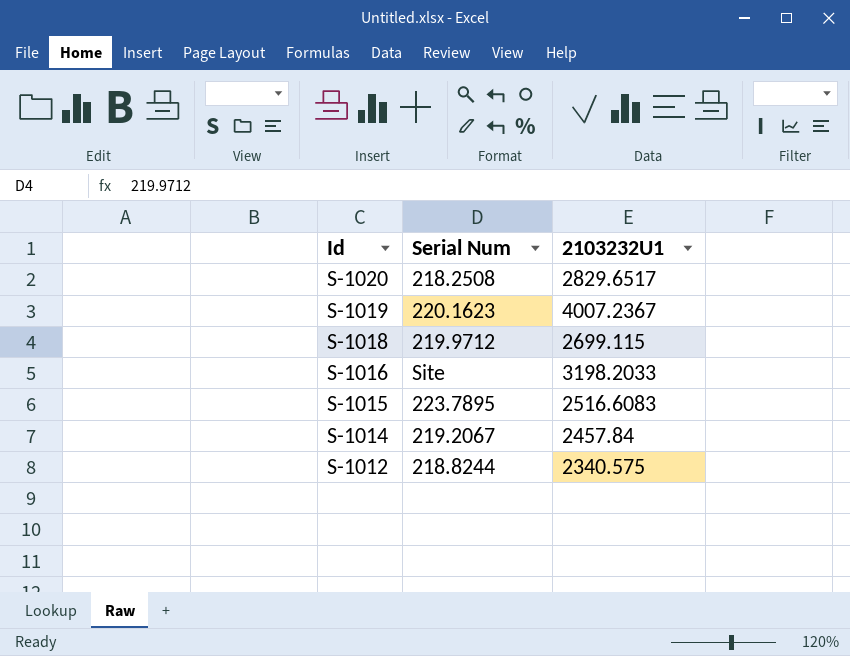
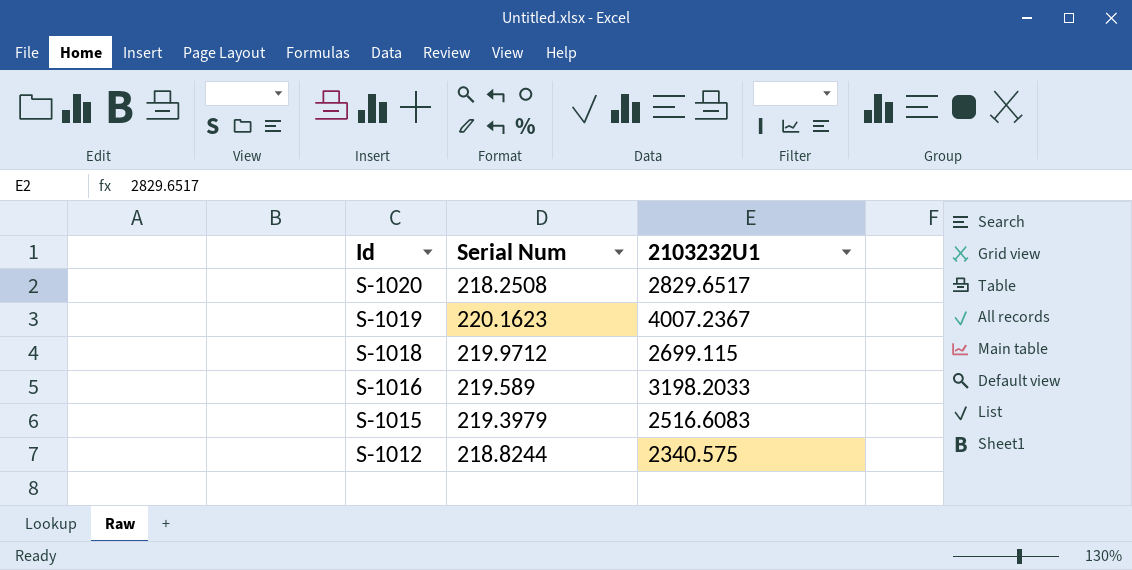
row S-1014: 219.2067 | 2457.84 -> none
S-1016 | Serial Num: Site -> 219.589
S-1015 | Serial Num: 223.7895 -> 219.3979

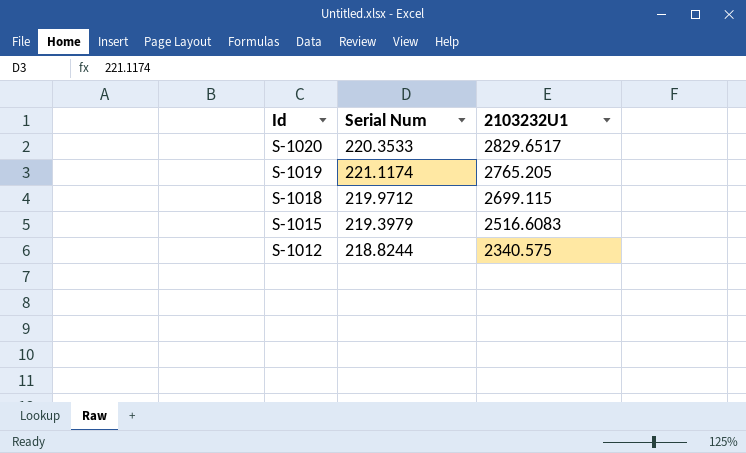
row S-1016: 219.589 | 3198.2033 -> none
S-1020 | Serial Num: 218.2508 -> 220.3533
S-1019 | Serial Num: 220.1623 -> 221.1174
S-1019 | 2103232U1: 4007.2367 -> 2765.205

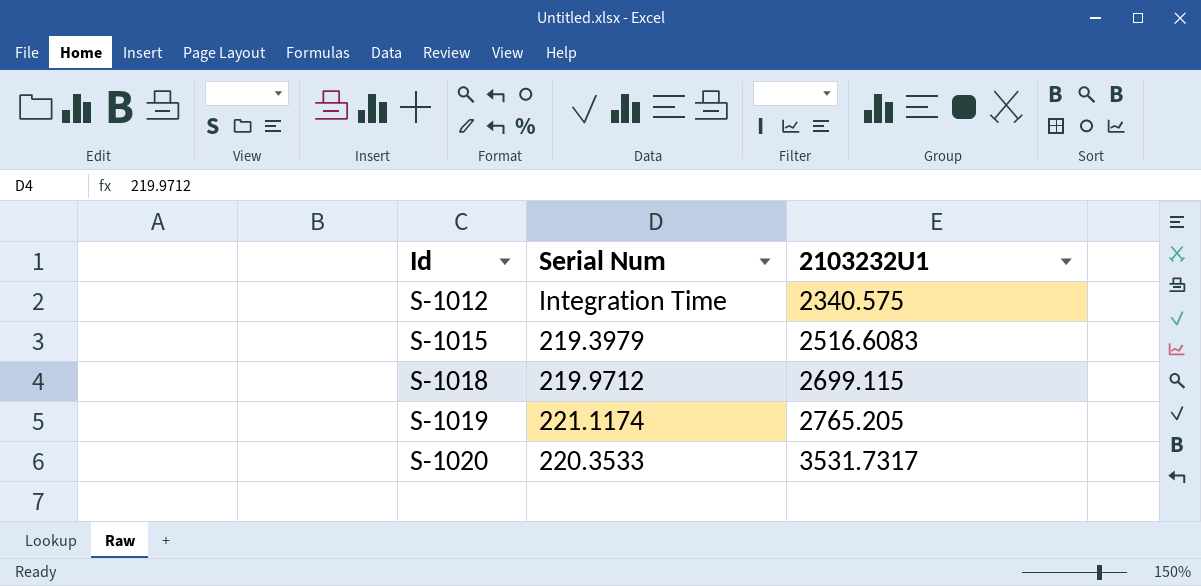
row order: Id descending -> Id ascending
S-1012 | Serial Num: 218.8244 -> Integration Time
S-1020 | 2103232U1: 2829.6517 -> 3531.7317

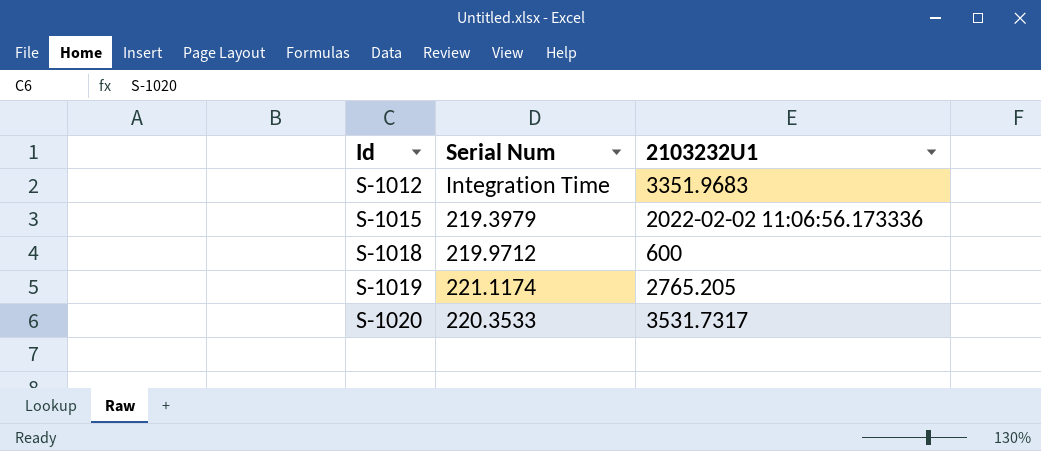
S-1012 | 2103232U1: 2340.575 -> 3351.9683
S-1015 | 2103232U1: 2516.6083 -> 2022-02-02 11:06:56.173336
S-1018 | 2103232U1: 2699.115 -> 600

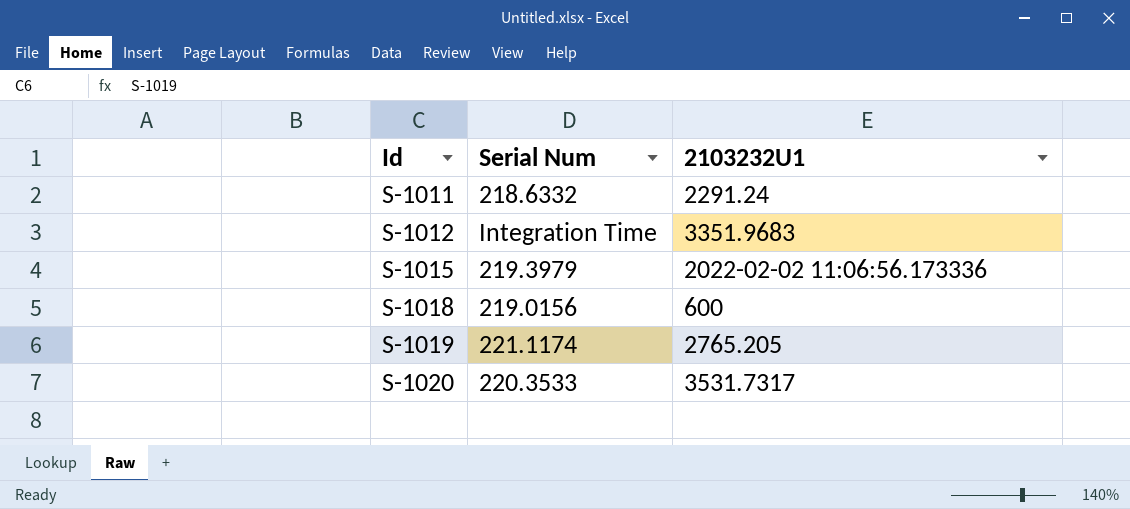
row S-1011: none -> 218.6332 | 2291.24
S-1018 | Serial Num: 219.9712 -> 219.0156

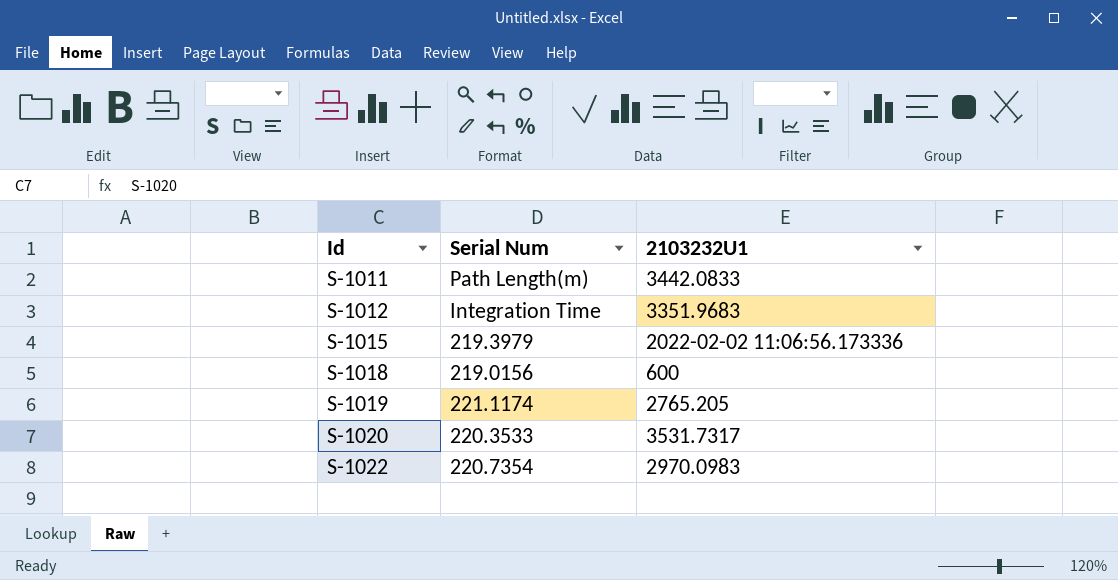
S-1011 | Serial Num: 218.6332 -> Path Length(m)
S-1011 | 2103232U1: 2291.24 -> 3442.0833
row S-1022: none -> 220.7354 | 2970.0983

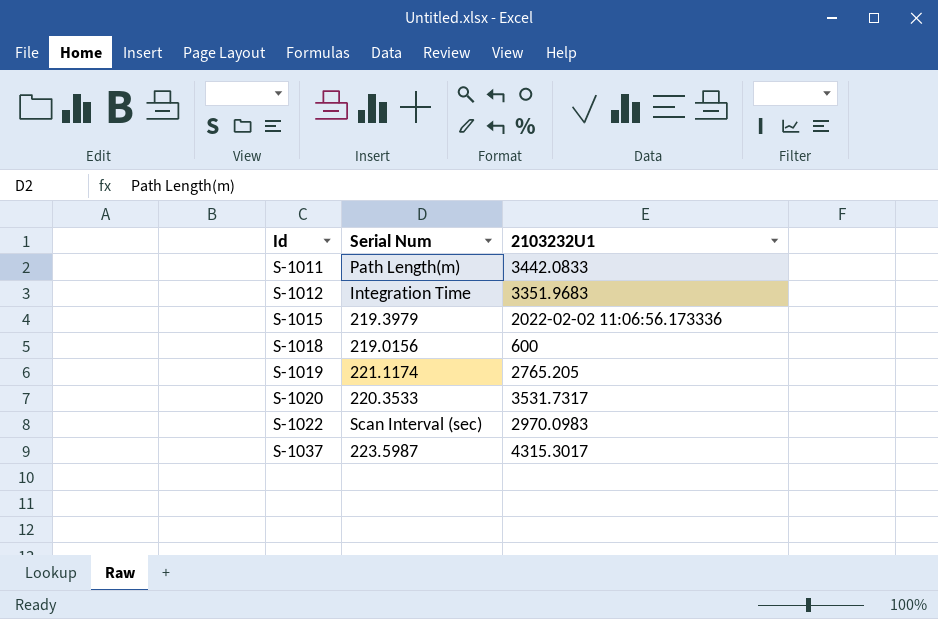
S-1022 | Serial Num: 220.7354 -> Scan Interval (sec)
row S-1037: none -> 223.5987 | 4315.3017

